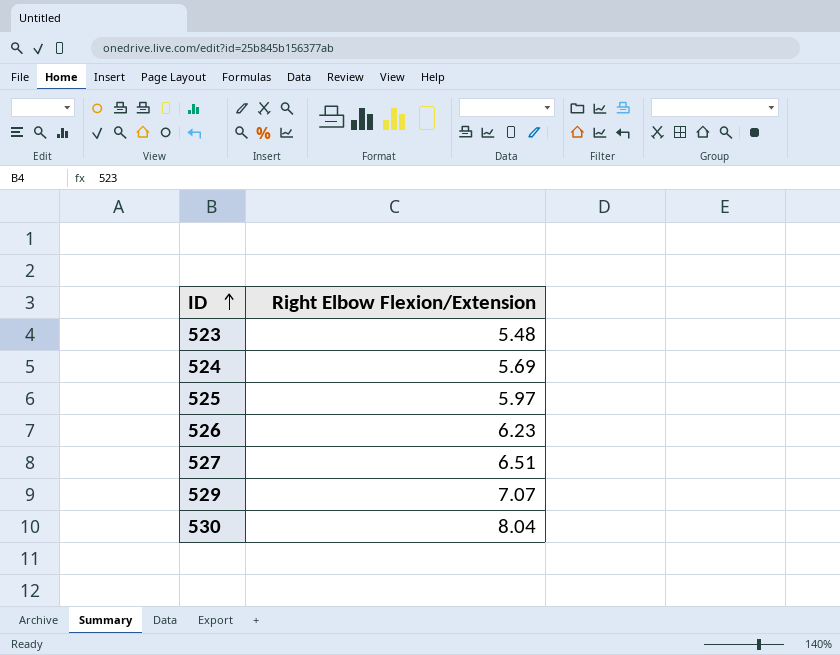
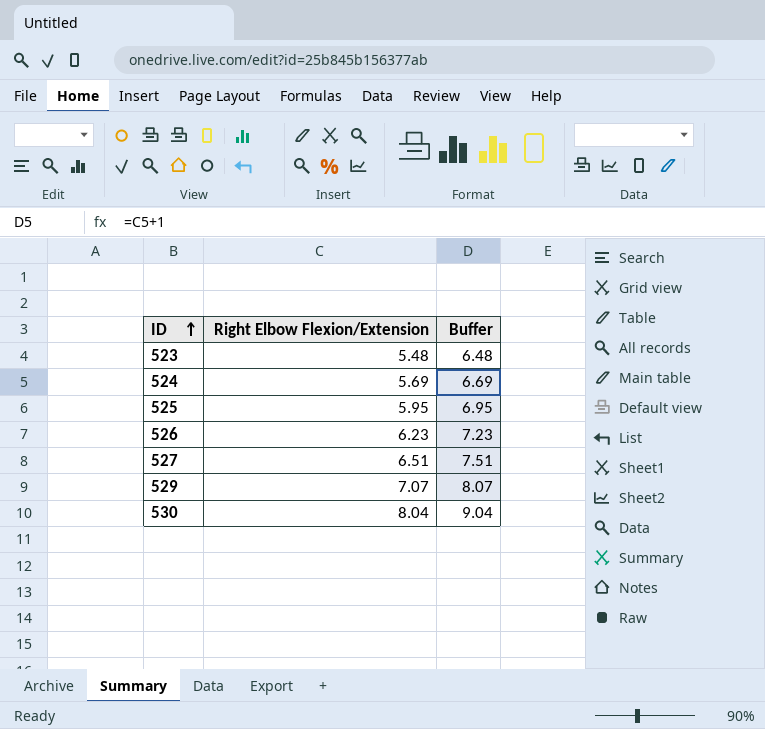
column Buffer | formula: none -> [Right Elbow Flexion/Extension] + 1
525 | Right Elbow Flexion/Extension: 5.97 -> 5.95

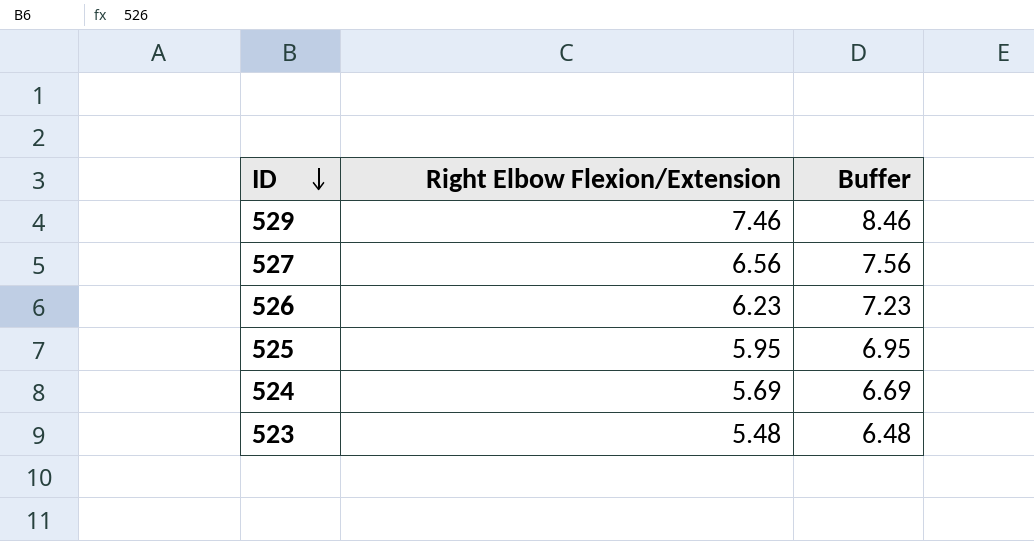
row order: ID ascending -> ID descending
row 530: 8.04 | 9.04 -> none
529 | Right Elbow Flexion/Extension: 7.07 -> 7.46
529 | Buffer: 8.07 -> 8.46
527 | Right Elbow Flexion/Extension: 6.51 -> 6.56
527 | Buffer: 7.51 -> 7.56

